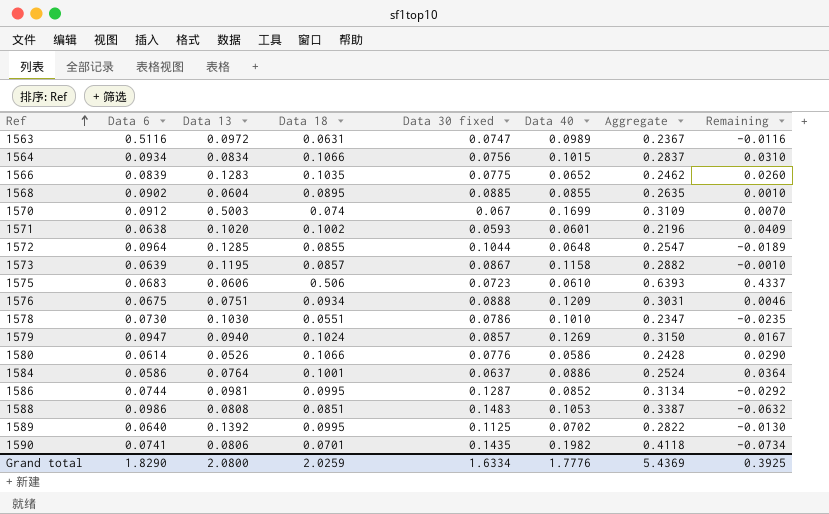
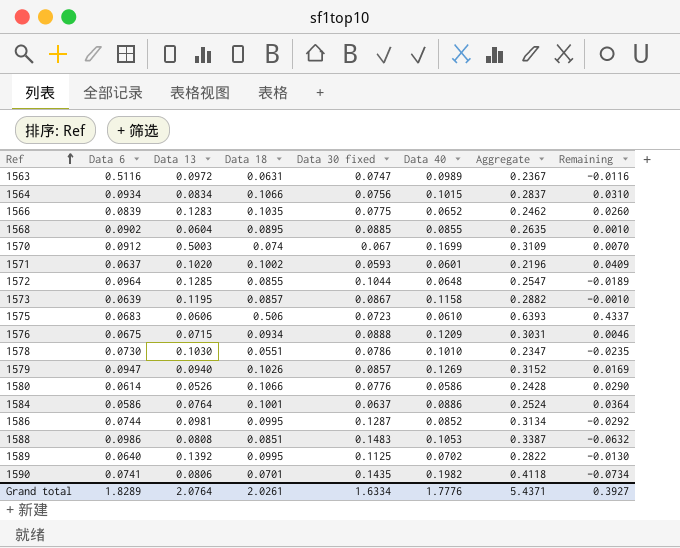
1571 | Data 6: 0.0638 -> 0.0637
1576 | Data 13: 0.0751 -> 0.0715
1579 | Data 18: 0.1024 -> 0.1026
1579 | Aggregate: 0.3150 -> 0.3152
1579 | Remaining: 0.0167 -> 0.0169
Grand total | Data 6: 1.8290 -> 1.8289
Grand total | Data 13: 2.0800 -> 2.0764
Grand total | Data 18: 2.0259 -> 2.0261
Grand total | Aggregate: 5.4369 -> 5.4371
Grand total | Remaining: 0.3925 -> 0.3927

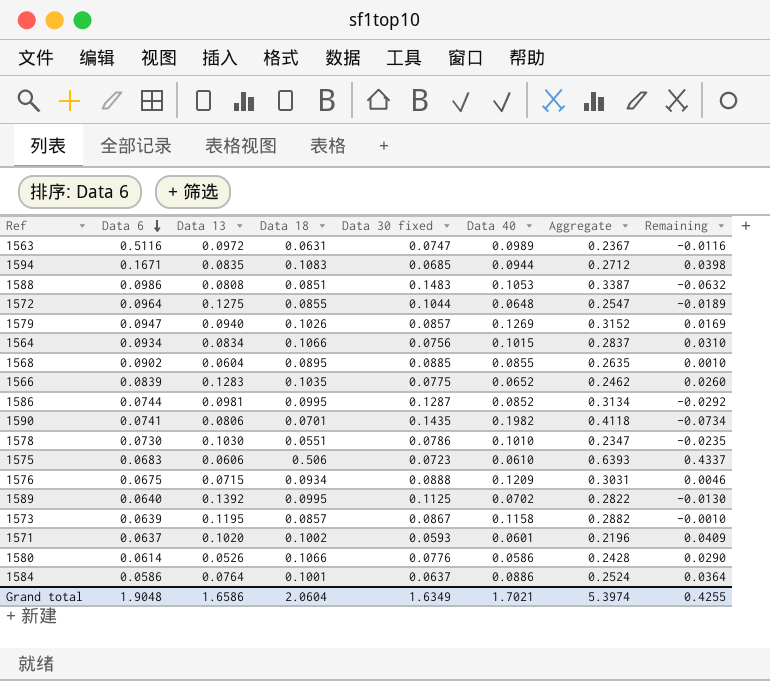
row order: Ref ascending -> Data 6 descending
row 1570: 0.0912 | 0.5003 | 0.074 | 0.067 | 0.1699 | 0.3109 | 0.0070 -> none
row 1594: none -> 0.1671 | 0.0835 | 0.1083 | 0.0685 | 0.0944 | 0.2712 | 0.0398
1572 | Data 13: 0.1285 -> 0.1275
Grand total | Data 6: 1.8289 -> 1.9048
Grand total | Data 13: 2.0764 -> 1.6586
Grand total | Data 18: 2.0261 -> 2.0604
Grand total | Data 30 fixed: 1.6334 -> 1.6349
Grand total | Data 40: 1.7776 -> 1.7021
Grand total | Aggregate: 5.4371 -> 5.3974
Grand total | Remaining: 0.3927 -> 0.4255

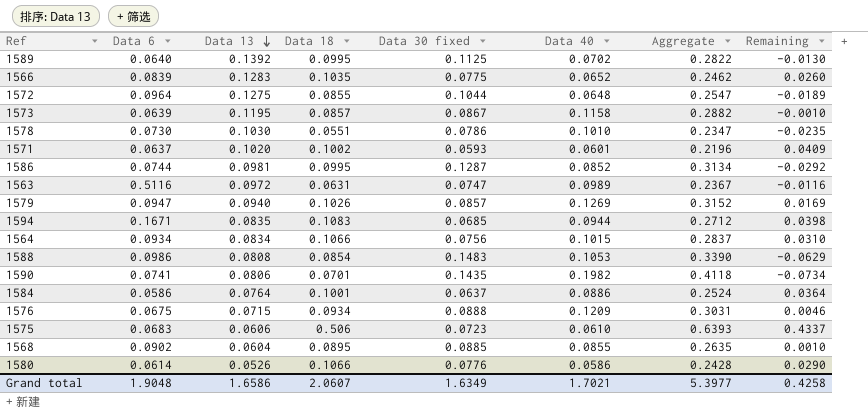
row order: Data 6 descending -> Data 13 descending
1588 | Data 18: 0.0851 -> 0.0854
1588 | Aggregate: 0.3387 -> 0.3390
1588 | Remaining: -0.0632 -> -0.0629
Grand total | Data 18: 2.0604 -> 2.0607
Grand total | Aggregate: 5.3974 -> 5.3977
Grand total | Remaining: 0.4255 -> 0.4258

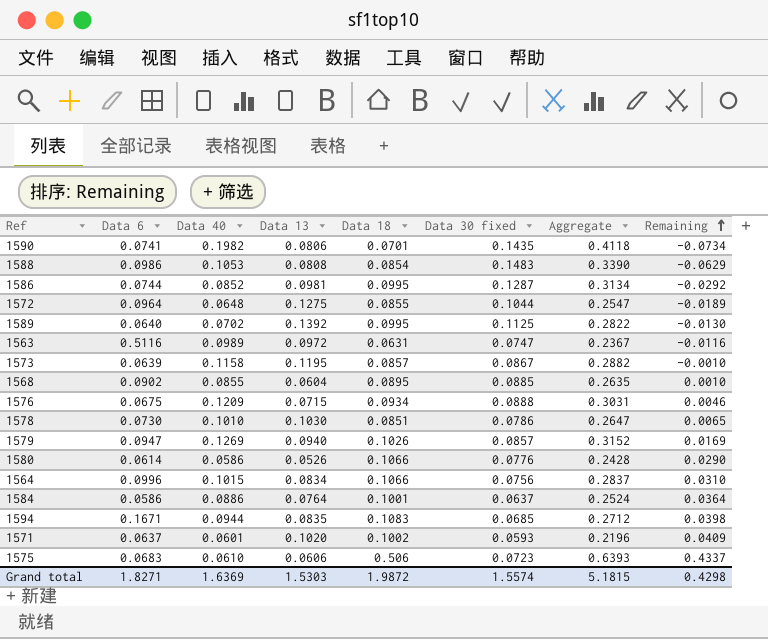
row order: Data 13 descending -> Remaining ascending
column Data 40 | position: 6 -> 3
row 1566: 0.0839 | 0.1283 | 0.1035 | 0.0775 | 0.0652 | 0.2462 | 0.0260 -> none
1578 | Data 18: 0.0551 -> 0.0851
1578 | Aggregate: 0.2347 -> 0.2647
1578 | Remaining: -0.0235 -> 0.0065
1564 | Data 6: 0.0934 -> 0.0996
Grand total | Data 6: 1.9048 -> 1.8271
Grand total | Data 40: 1.7021 -> 1.6369
Grand total | Data 13: 1.6586 -> 1.5303
Grand total | Data 18: 2.0607 -> 1.9872
Grand total | Data 30 fixed: 1.6349 -> 1.5574
Grand total | Aggregate: 5.3977 -> 5.1815
Grand total | Remaining: 0.4258 -> 0.4298

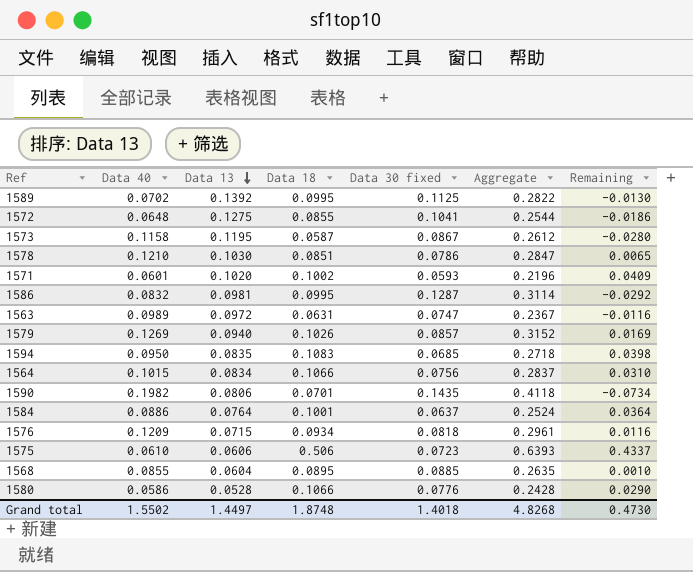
row order: Remaining ascending -> Data 13 descending
column Data 6 | position: 2 -> none
row 1588: 0.0986 | 0.1053 | 0.0808 | 0.0854 | 0.1483 | 0.3390 | -0.0629 -> none
1572 | Data 30 fixed: 0.1044 -> 0.1041
1572 | Aggregate: 0.2547 -> 0.2544
1572 | Remaining: -0.0189 -> -0.0186
1573 | Data 18: 0.0857 -> 0.0587
1573 | Aggregate: 0.2882 -> 0.2612
1573 | Remaining: -0.0010 -> -0.0280
1578 | Data 40: 0.1010 -> 0.1210
1578 | Aggregate: 0.2647 -> 0.2847
1586 | Data 40: 0.0852 -> 0.0832
1586 | Aggregate: 0.3134 -> 0.3114
1594 | Data 40: 0.0944 -> 0.0950
1594 | Aggregate: 0.2712 -> 0.2718
1576 | Data 30 fixed: 0.0888 -> 0.0818
1576 | Aggregate: 0.3031 -> 0.2961
1576 | Remaining: 0.0046 -> 0.0116
1580 | Data 13: 0.0526 -> 0.0528
Grand total | Data 40: 1.6369 -> 1.5502
Grand total | Data 13: 1.5303 -> 1.4497
Grand total | Data 18: 1.9872 -> 1.8748
Grand total | Data 30 fixed: 1.5574 -> 1.4018
Grand total | Aggregate: 5.1815 -> 4.8268
Grand total | Remaining: 0.4298 -> 0.4730

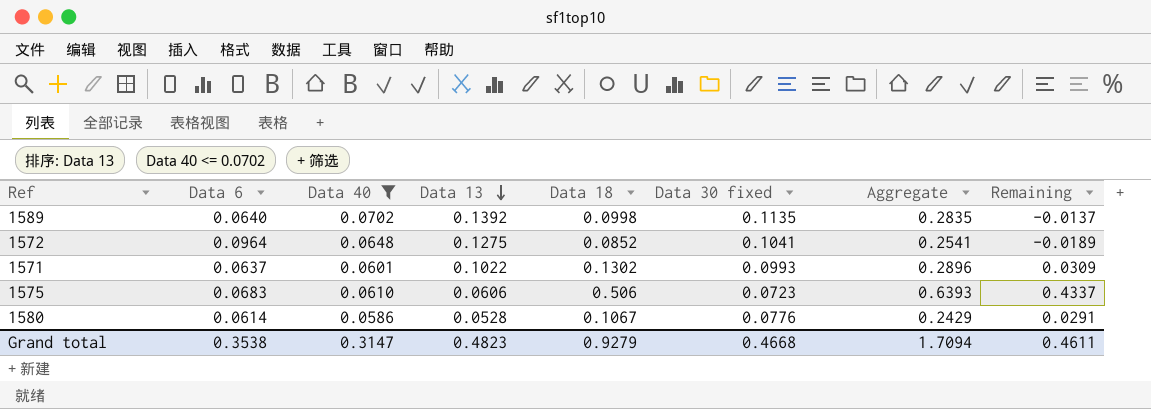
filter: none -> Data 40 <= 0.0702
column Data 6 | position: none -> 2
1589 | Data 18: 0.0995 -> 0.0998
1589 | Data 30 fixed: 0.1125 -> 0.1135
1589 | Aggregate: 0.2822 -> 0.2835
1589 | Remaining: -0.0130 -> -0.0137
1572 | Data 18: 0.0855 -> 0.0852
1572 | Aggregate: 0.2544 -> 0.2541
1572 | Remaining: -0.0186 -> -0.0189
1571 | Data 13: 0.1020 -> 0.1022
1571 | Data 18: 0.1002 -> 0.1302
1571 | Data 30 fixed: 0.0593 -> 0.0993
1571 | Aggregate: 0.2196 -> 0.2896
1571 | Remaining: 0.0409 -> 0.0309
1580 | Data 18: 0.1066 -> 0.1067
1580 | Aggregate: 0.2428 -> 0.2429
1580 | Remaining: 0.0290 -> 0.0291
Grand total | Data 40: 1.5502 -> 0.3147
Grand total | Data 13: 1.4497 -> 0.4823
Grand total | Data 18: 1.8748 -> 0.9279
Grand total | Data 30 fixed: 1.4018 -> 0.4668
Grand total | Aggregate: 4.8268 -> 1.7094
Grand total | Remaining: 0.4730 -> 0.4611

